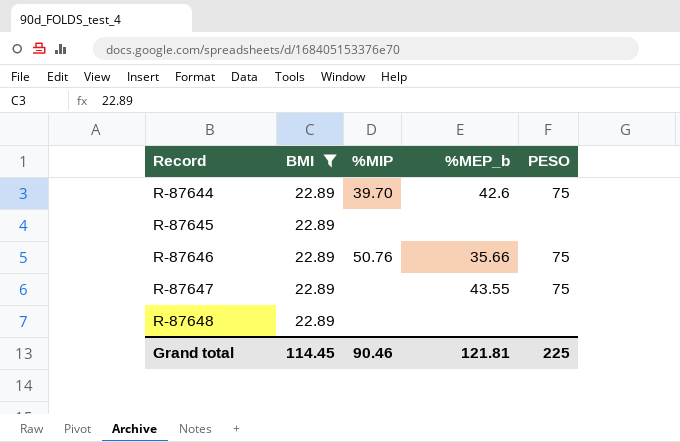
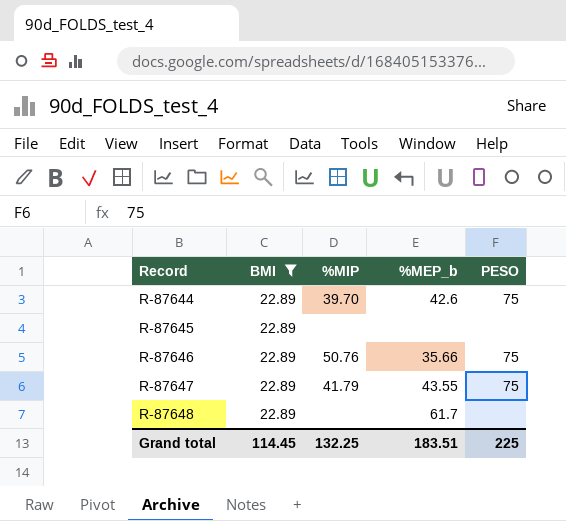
R-87647 | %MIP: none -> 41.79
R-87648 | %MEP_b: none -> 61.7
Grand total | %MIP: 90.46 -> 132.25
Grand total | %MEP_b: 121.81 -> 183.51

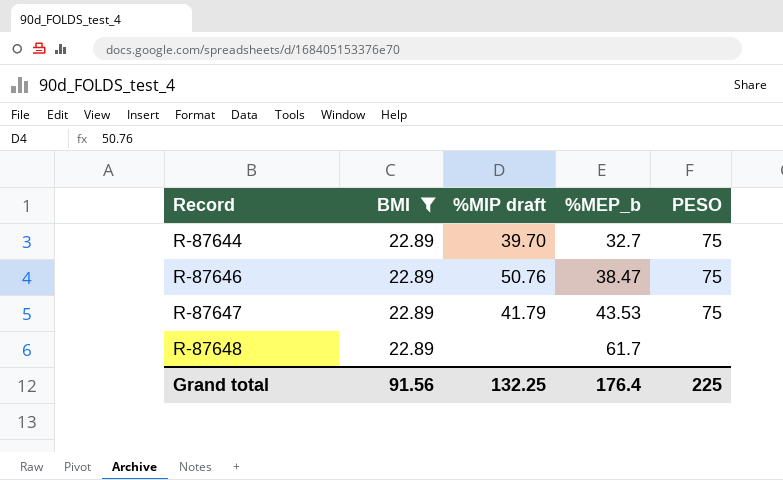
column name: %MIP -> %MIP draft
row R-87645: 22.89 | none | none | none -> none
R-87644 | %MEP_b: 42.6 -> 32.7
R-87646 | %MEP_b: 35.66 -> 38.47
R-87647 | %MEP_b: 43.55 -> 43.53
Grand total | BMI: 114.45 -> 91.56
Grand total | %MEP_b: 183.51 -> 176.4

